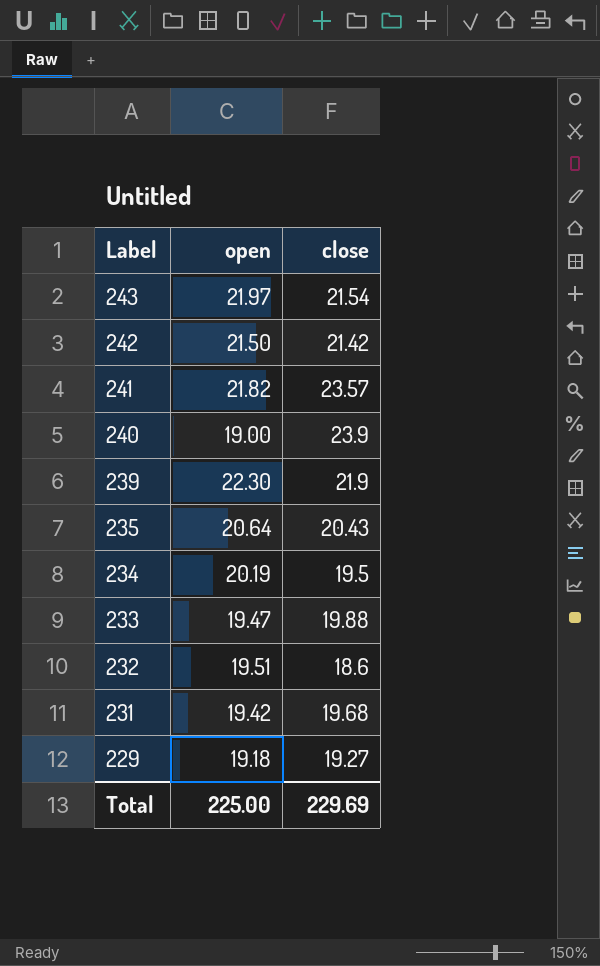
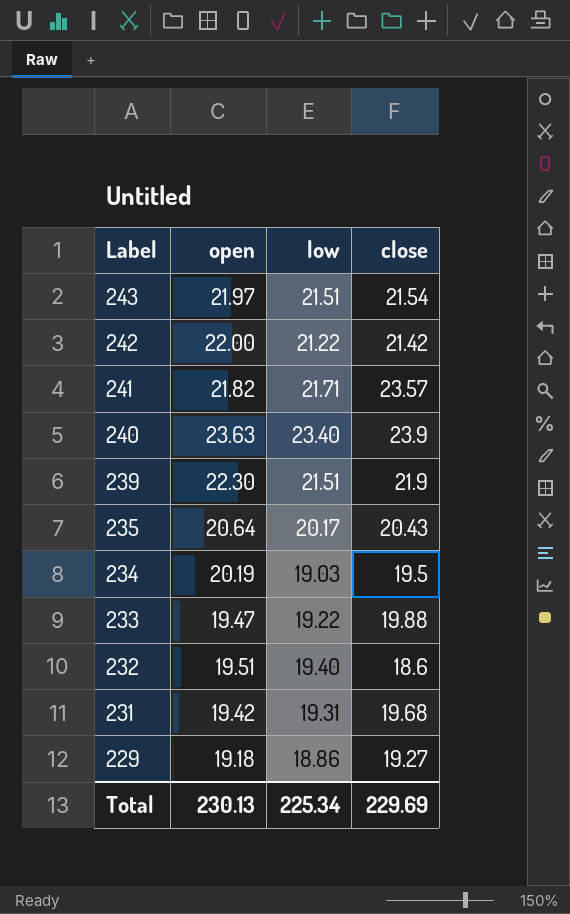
column low | position: none -> 3
242 | open: 21.50 -> 22.00
240 | open: 19.00 -> 23.63
Total | open: 225.00 -> 230.13

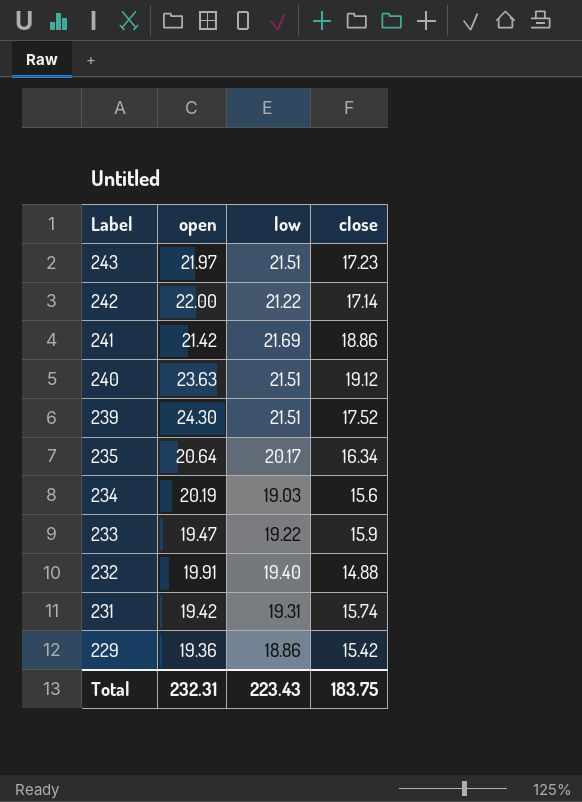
243 | close: 21.54 -> 17.23
242 | close: 21.42 -> 17.14
241 | open: 21.82 -> 21.42
241 | low: 21.71 -> 21.69
241 | close: 23.57 -> 18.86
240 | low: 23.40 -> 21.51
240 | close: 23.9 -> 19.12
239 | open: 22.30 -> 24.30
239 | close: 21.9 -> 17.52
235 | close: 20.43 -> 16.34
234 | close: 19.5 -> 15.6
233 | close: 19.88 -> 15.9
232 | open: 19.51 -> 19.91
232 | close: 18.6 -> 14.88
231 | close: 19.68 -> 15.74
229 | open: 19.18 -> 19.36
229 | close: 19.27 -> 15.42
Total | open: 230.13 -> 232.31
Total | low: 225.34 -> 223.43
Total | close: 229.69 -> 183.75

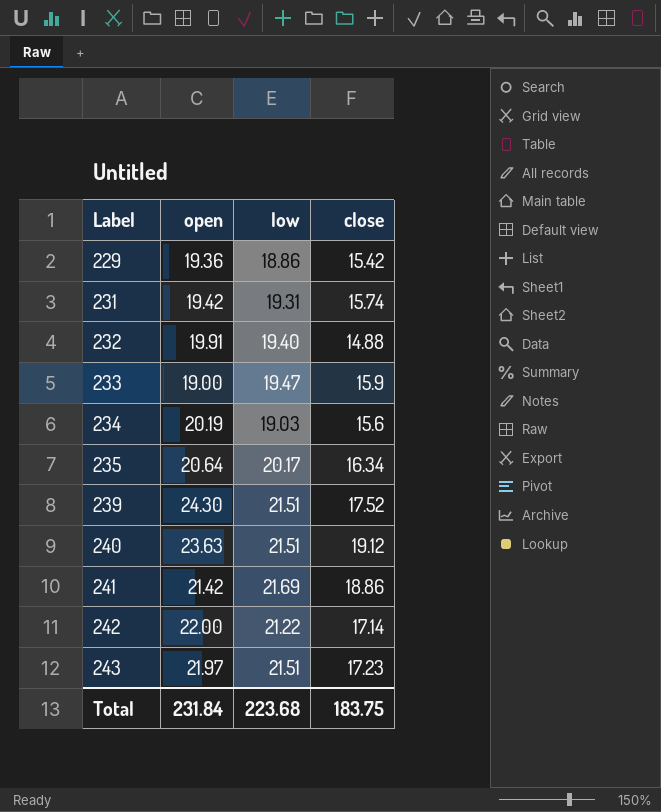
row order: Label descending -> Label ascending
233 | open: 19.47 -> 19.00
233 | low: 19.22 -> 19.47
Total | open: 232.31 -> 231.84
Total | low: 223.43 -> 223.68

